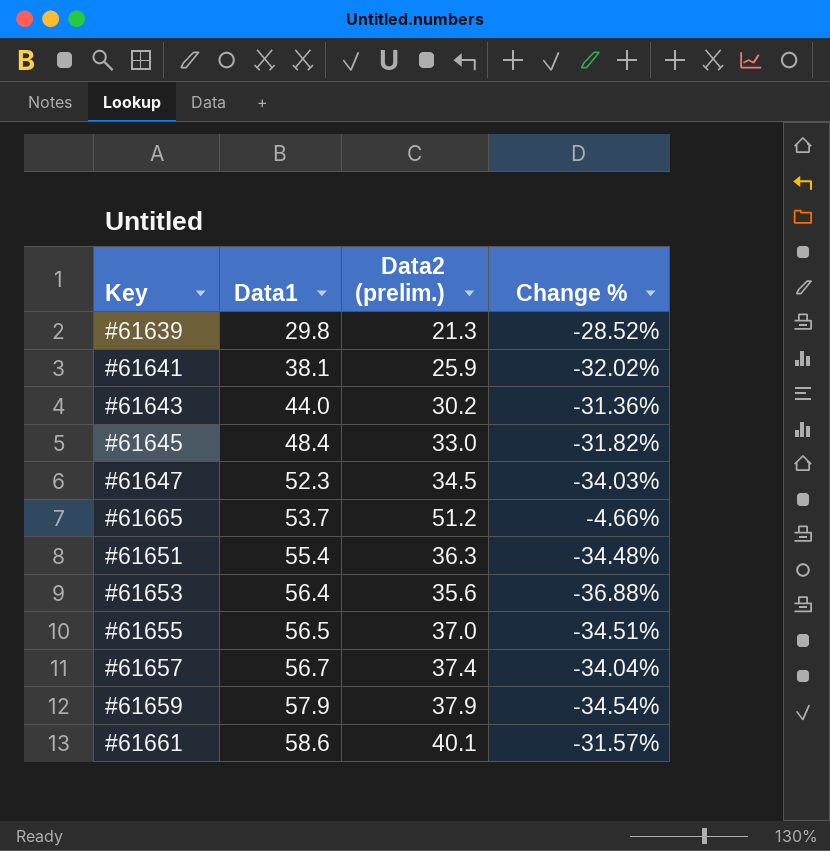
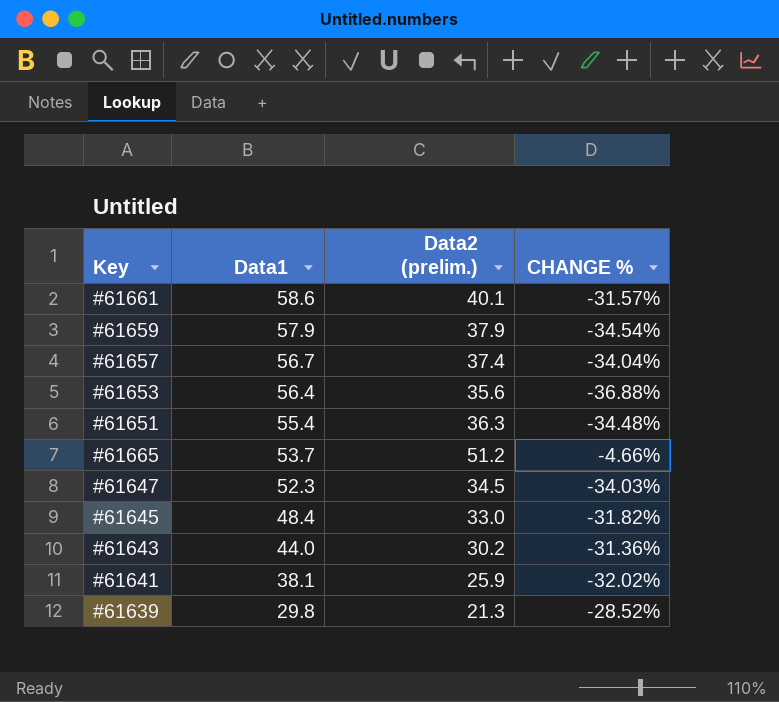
row order: Data1 ascending -> Data1 descending
column name: Change % -> CHANGE %
row #61655: 56.5 | 37.0 | -34.51% -> none

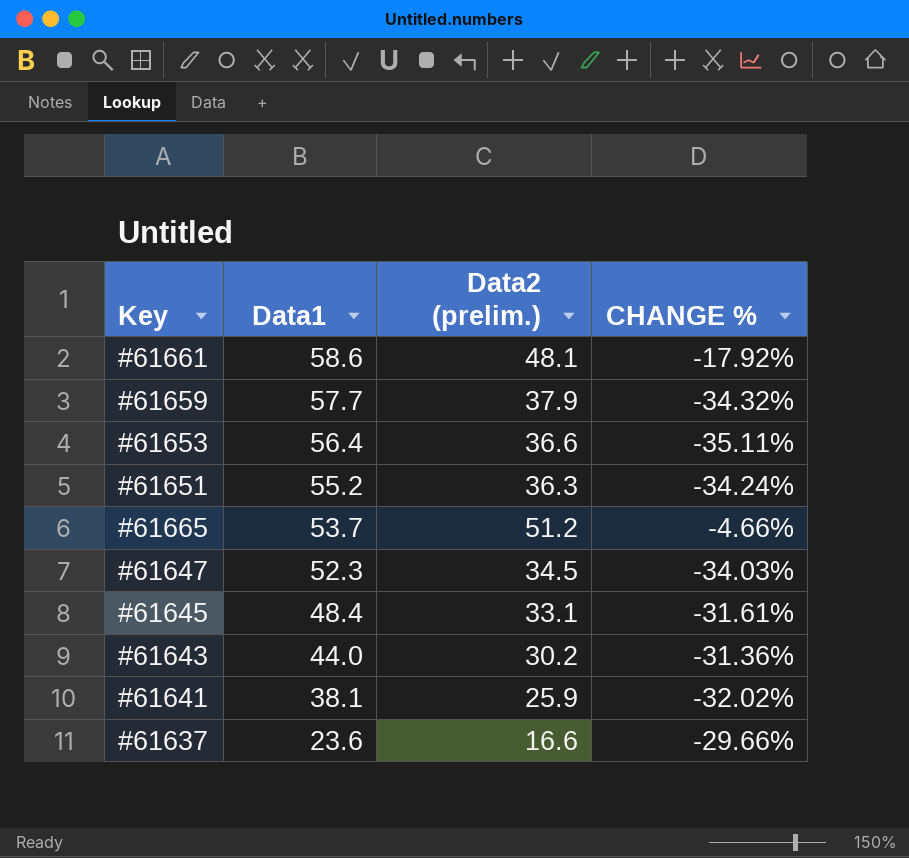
row #61657: 56.7 | 37.4 | -34.04% -> none
row #61639: 29.8 | 21.3 | -28.52% -> none
#61661 | Data2 (prelim.): 40.1 -> 48.1
#61661 | CHANGE %: -31.57% -> -17.92%
#61659 | Data1: 57.9 -> 57.7
#61659 | CHANGE %: -34.54% -> -34.32%
#61653 | Data2 (prelim.): 35.6 -> 36.6
#61653 | CHANGE %: -36.88% -> -35.11%
#61651 | Data1: 55.4 -> 55.2
#61651 | CHANGE %: -34.48% -> -34.24%
#61645 | Data2 (prelim.): 33.0 -> 33.1
#61645 | CHANGE %: -31.82% -> -31.61%
row #61637: none -> 23.6 | 16.6 | -29.66%

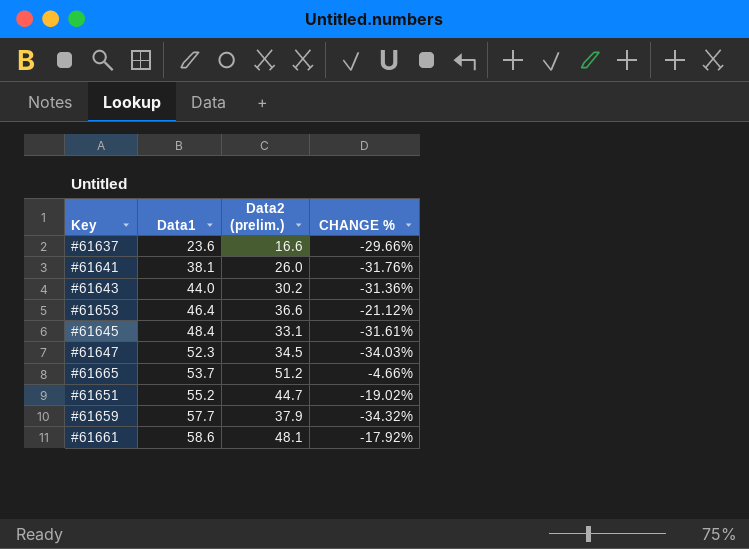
row order: Data1 descending -> Data1 ascending
#61641 | Data2 (prelim.): 25.9 -> 26.0
#61641 | CHANGE %: -32.02% -> -31.76%
#61653 | Data1: 56.4 -> 46.4
#61653 | CHANGE %: -35.11% -> -21.12%
#61651 | Data2 (prelim.): 36.3 -> 44.7
#61651 | CHANGE %: -34.24% -> -19.02%

